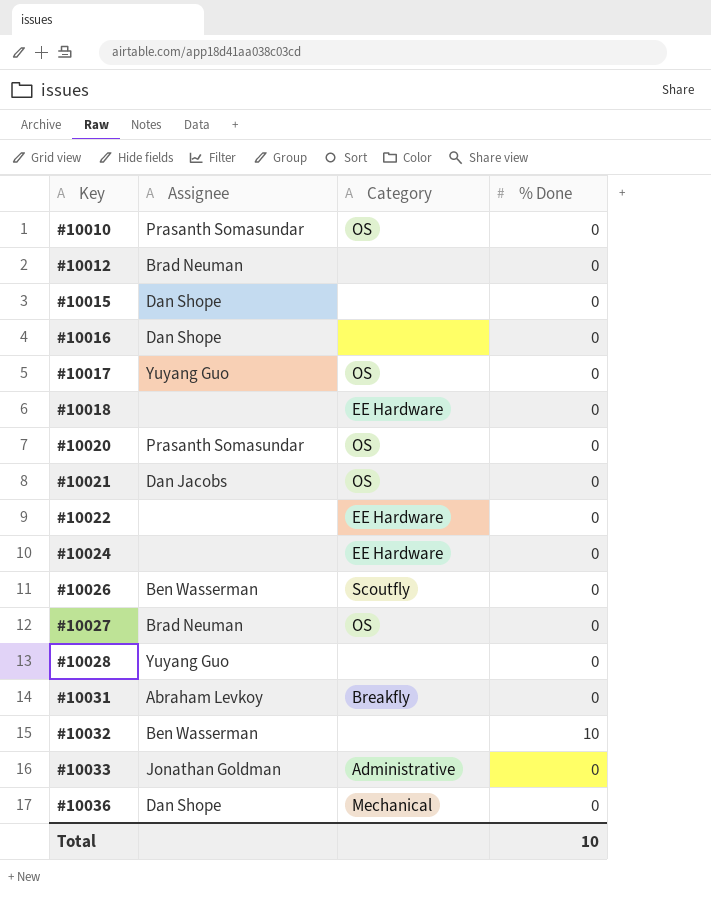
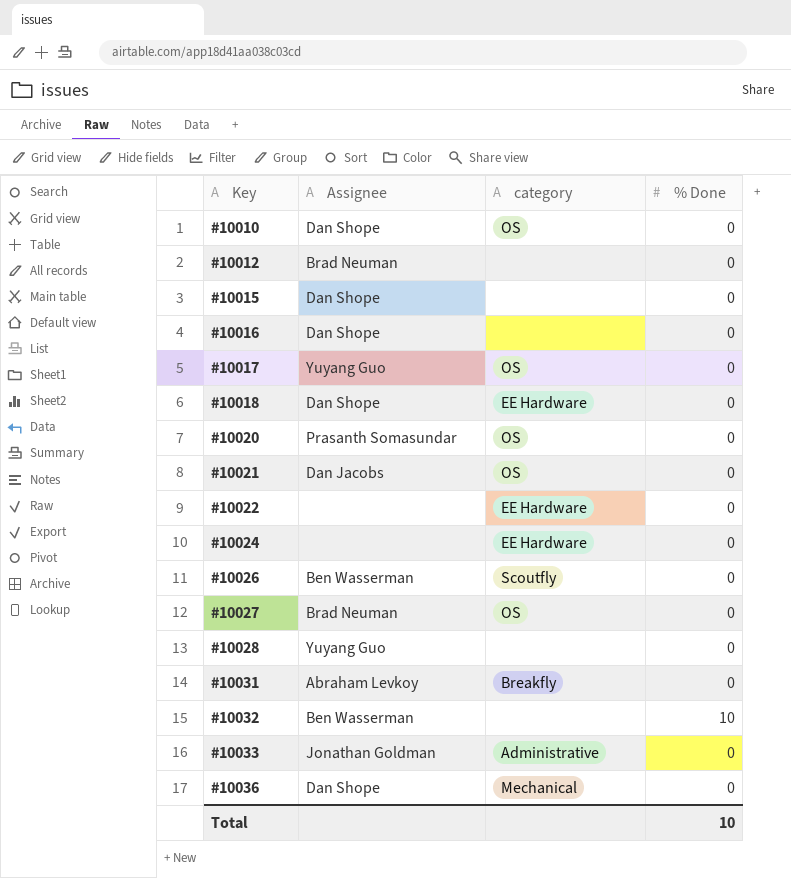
column name: Category -> category
#10010 | Assignee: Prasanth Somasundar -> Dan Shope
#10018 | Assignee: none -> Dan Shope

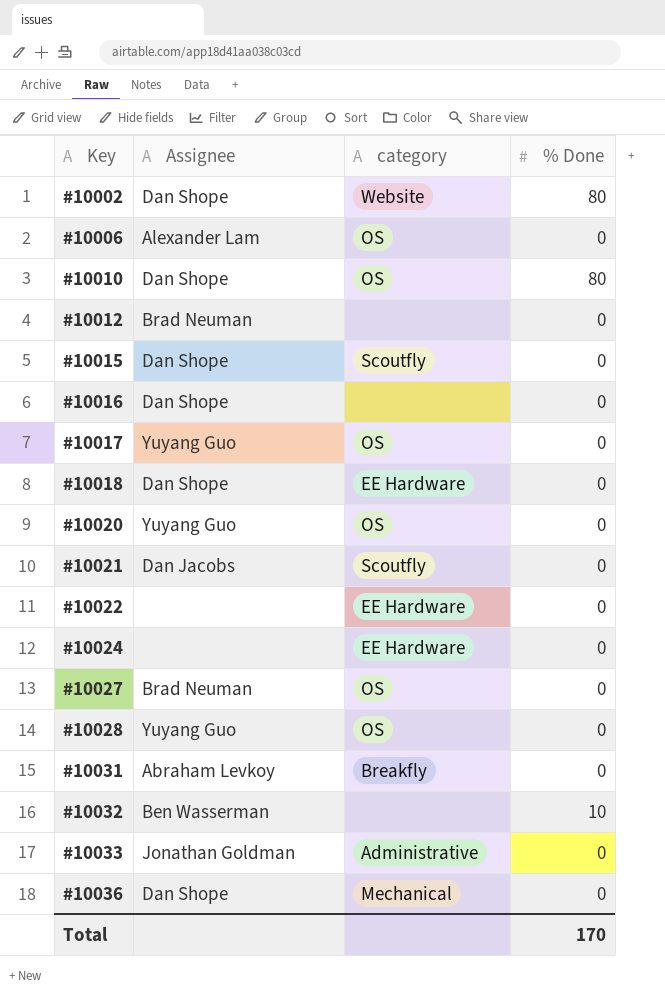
row #10026: Ben Wasserman | Scoutfly | 0 -> none
row #10002: none -> Dan Shope | Website | 80
row #10006: none -> Alexander Lam | OS | 0
#10010 | % Done: 0 -> 80
#10015 | category: none -> Scoutfly
#10020 | Assignee: Prasanth Somasundar -> Yuyang Guo
#10021 | category: OS -> Scoutfly
#10028 | category: none -> OS
Total | % Done: 10 -> 170

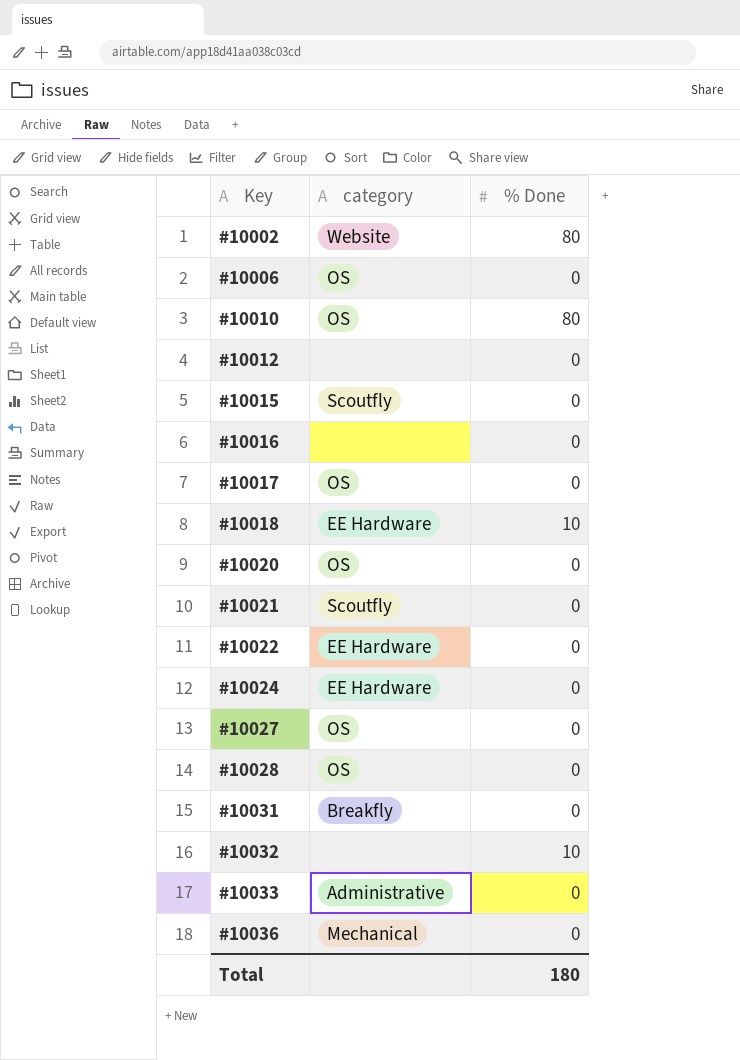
column Assignee | position: 2 -> none
#10018 | % Done: 0 -> 10
Total | % Done: 170 -> 180

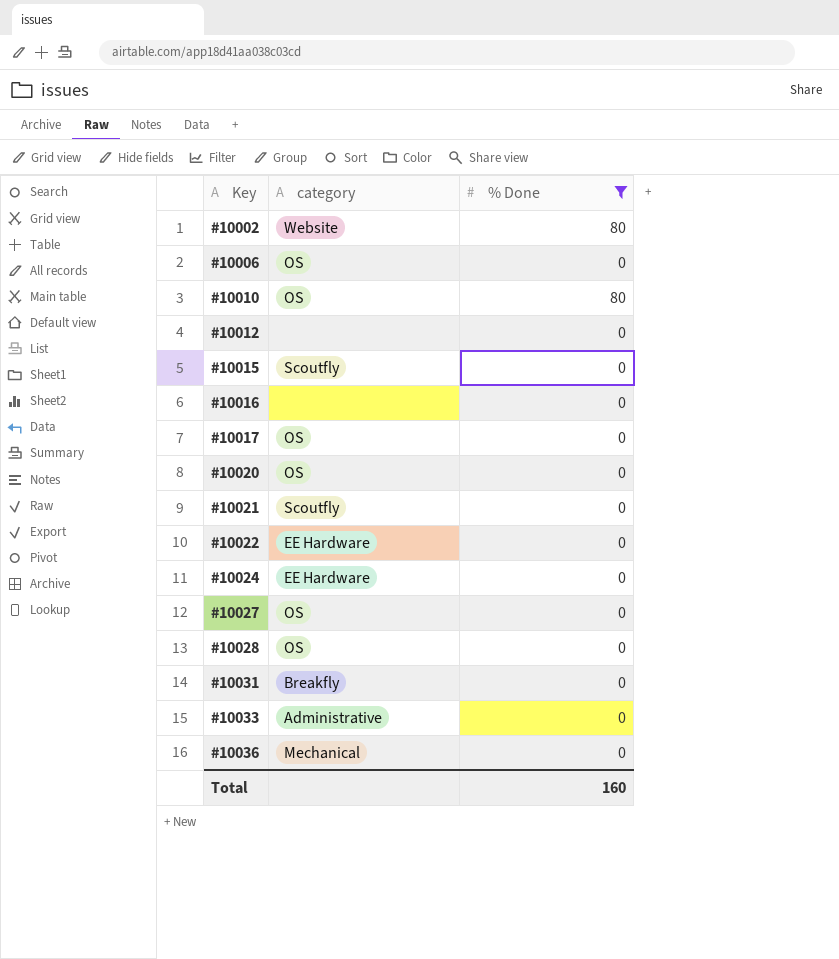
filter: none -> % Done != 10
Total | % Done: 180 -> 160

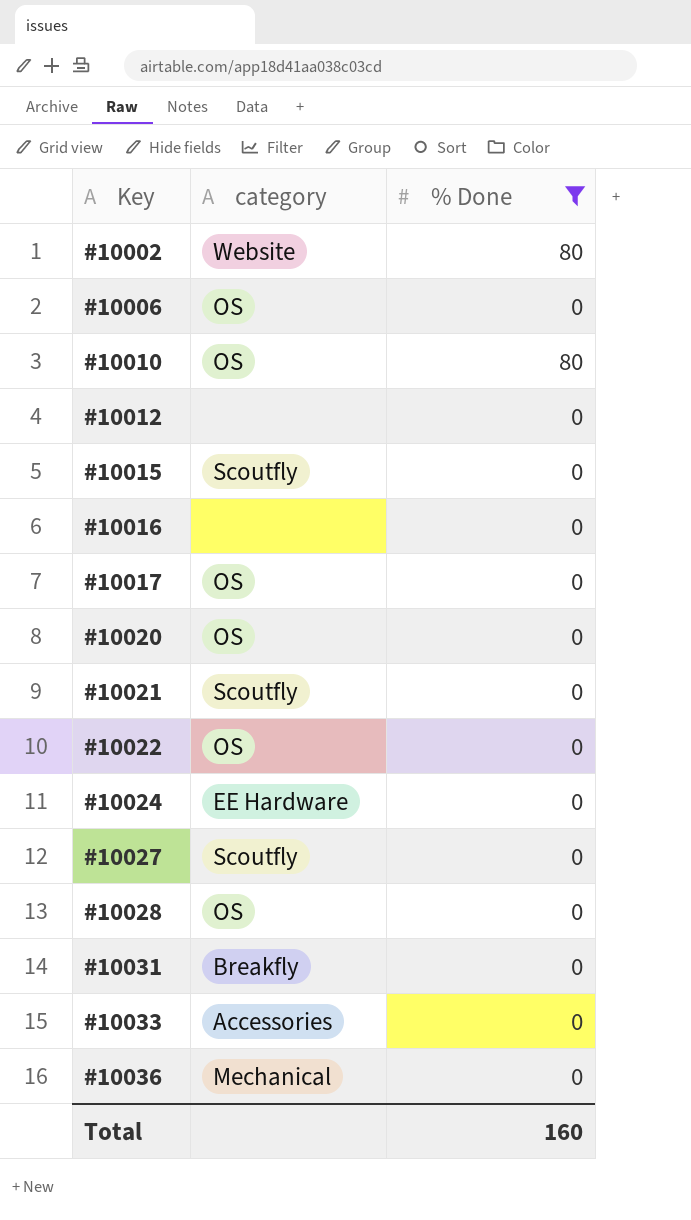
#10022 | category: EE Hardware -> OS
#10027 | category: OS -> Scoutfly
#10033 | category: Administrative -> Accessories

